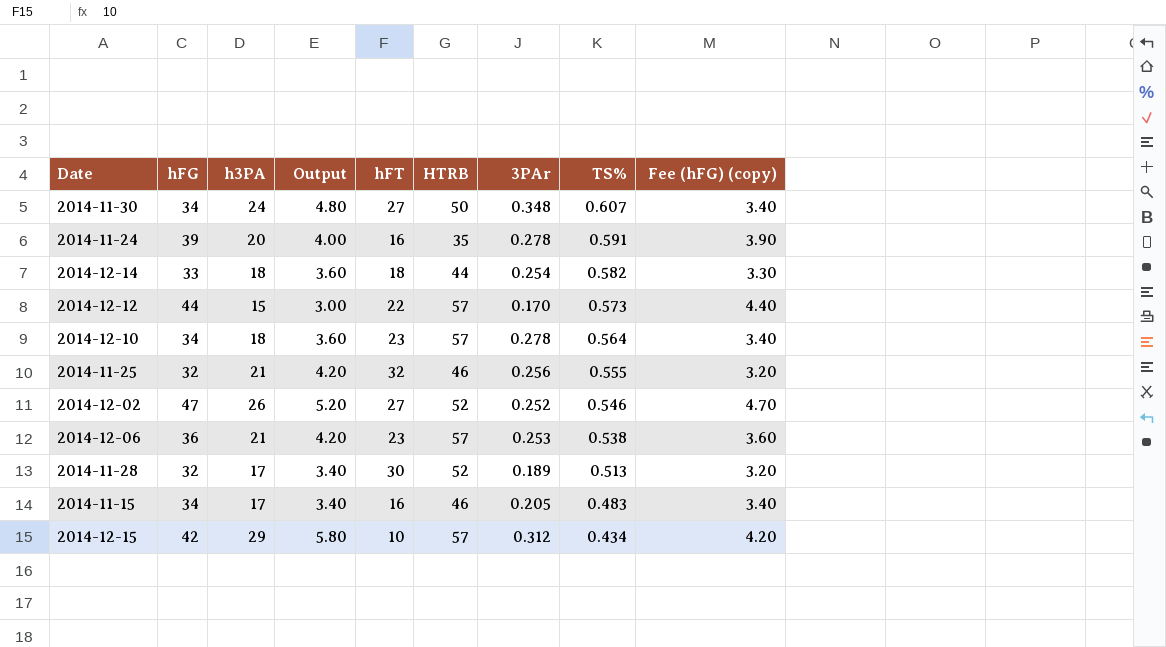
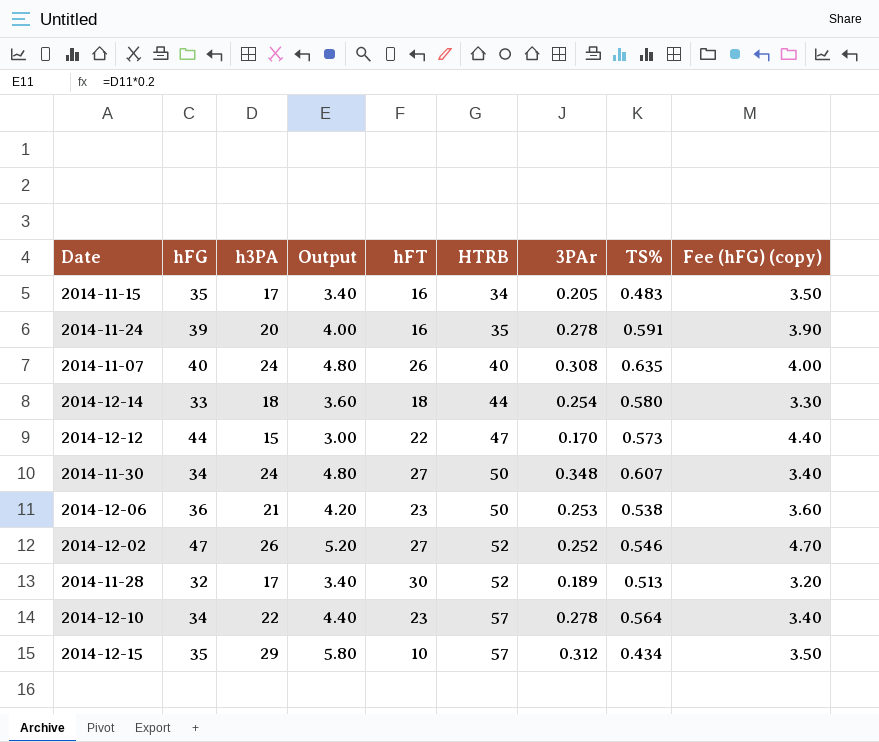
row order: TS% descending -> HTRB ascending
row 2014-11-25: 32 | 21 | 4.20 | 32 | 46 | 0.256 | 0.555 | 3.20 -> none
2014-11-15 | hFG: 34 -> 35
2014-11-15 | HTRB: 46 -> 34
2014-11-15 | Fee (hFG) (copy): 3.40 -> 3.50
row 2014-11-07: none -> 40 | 24 | 4.80 | 26 | 40 | 0.308 | 0.635 | 4.00
2014-12-14 | TS%: 0.582 -> 0.580
2014-12-12 | HTRB: 57 -> 47
2014-12-06 | HTRB: 57 -> 50
2014-12-10 | h3PA: 18 -> 22
2014-12-10 | Output: 3.60 -> 4.40
2014-12-15 | hFG: 42 -> 35
2014-12-15 | Fee (hFG) (copy): 4.20 -> 3.50

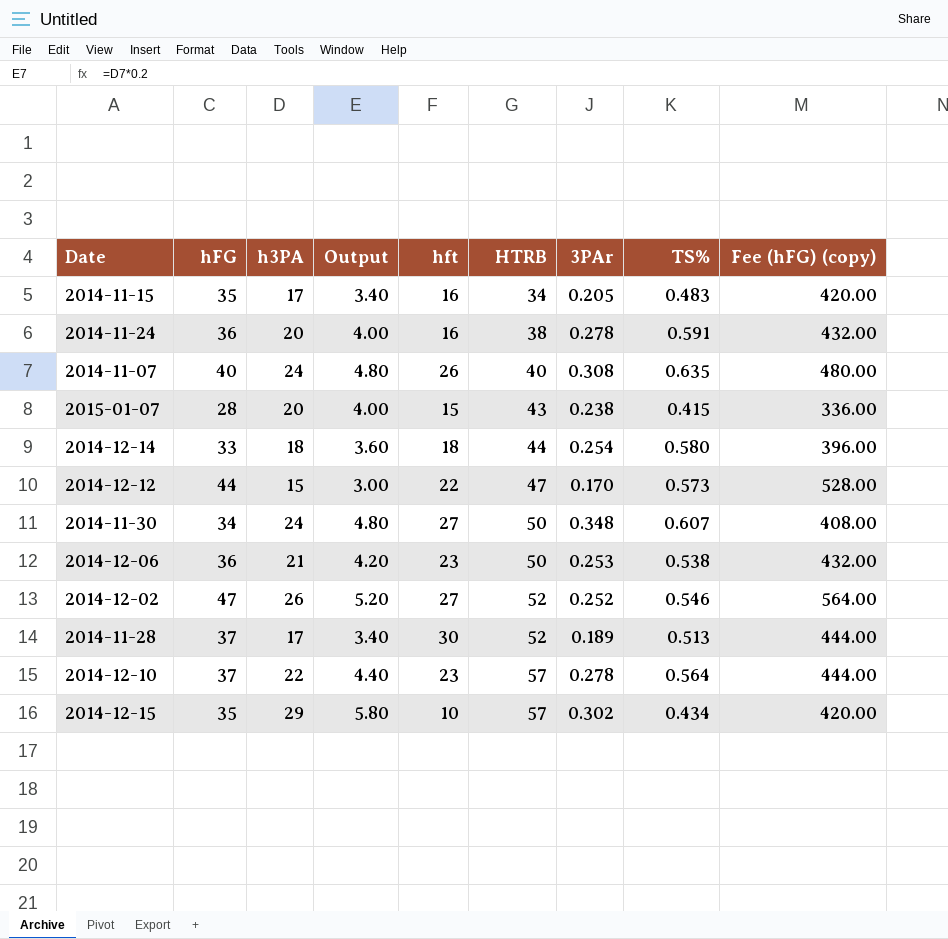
column name: hFT -> hft
column Fee (hFG) (copy) | formula: [hFG] * 0.1 -> [hFG] * 12
2014-11-24 | hFG: 39 -> 36
2014-11-24 | HTRB: 35 -> 38
row 2015-01-07: none -> 28 | 20 | 4.00 | 15 | 43 | 0.238 | 0.415 | 336.00
2014-11-28 | hFG: 32 -> 37
2014-12-10 | hFG: 34 -> 37
2014-12-15 | 3PAr: 0.312 -> 0.302

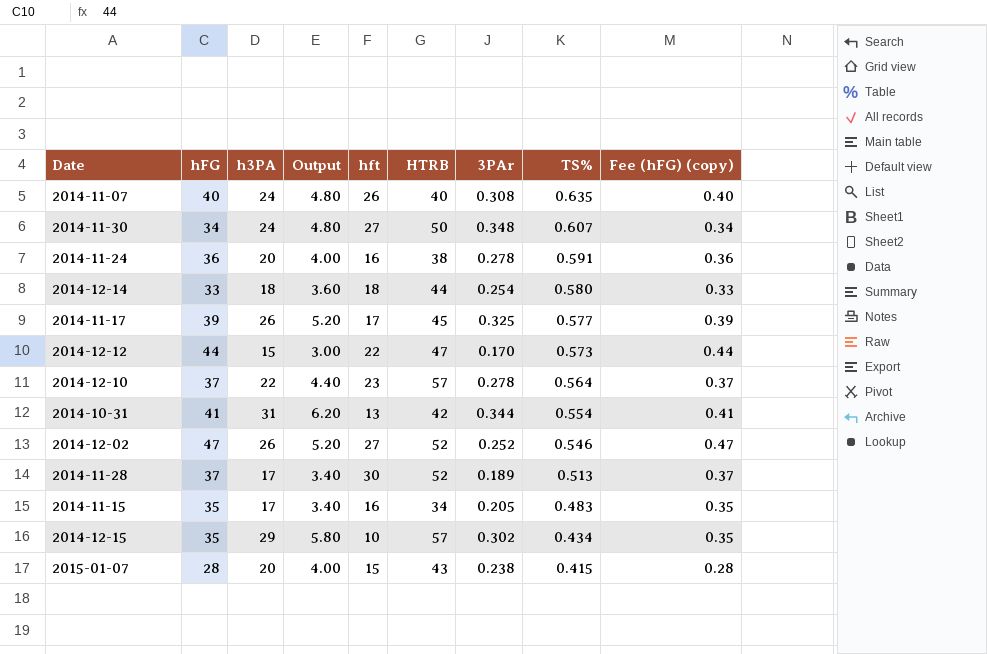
row order: HTRB ascending -> TS% descending
column Fee (hFG) (copy) | formula: [hFG] * 12 -> [hFG] * 0.01
row 2014-12-06: 36 | 21 | 4.20 | 23 | 50 | 0.253 | 0.538 | 432.00 -> none
row 2014-11-17: none -> 39 | 26 | 5.20 | 17 | 45 | 0.325 | 0.577 | 0.39
row 2014-10-31: none -> 41 | 31 | 6.20 | 13 | 42 | 0.344 | 0.554 | 0.41

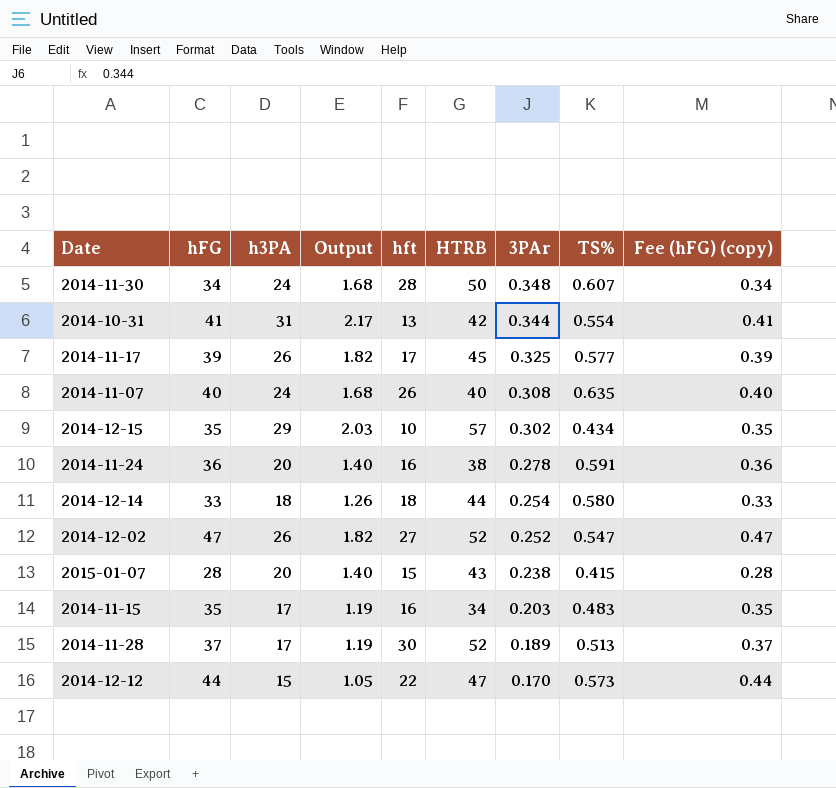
row order: TS% descending -> 3PAr descending
column Output | formula: [h3PA] * 0.2 -> [h3PA] * 0.07
row 2014-12-10: 37 | 22 | 4.40 | 23 | 57 | 0.278 | 0.564 | 0.37 -> none
2014-11-30 | hft: 27 -> 28
2014-12-02 | TS%: 0.546 -> 0.547
2014-11-15 | 3PAr: 0.205 -> 0.203

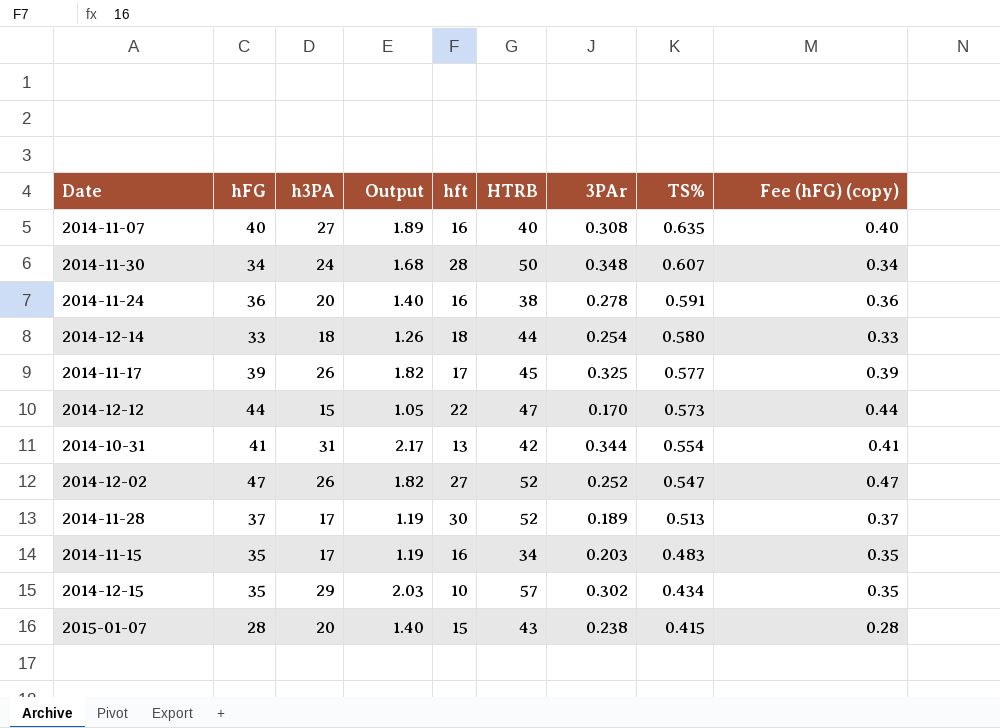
row order: 3PAr descending -> TS% descending
2014-11-07 | h3PA: 24 -> 27
2014-11-07 | Output: 1.68 -> 1.89
2014-11-07 | hft: 26 -> 16

